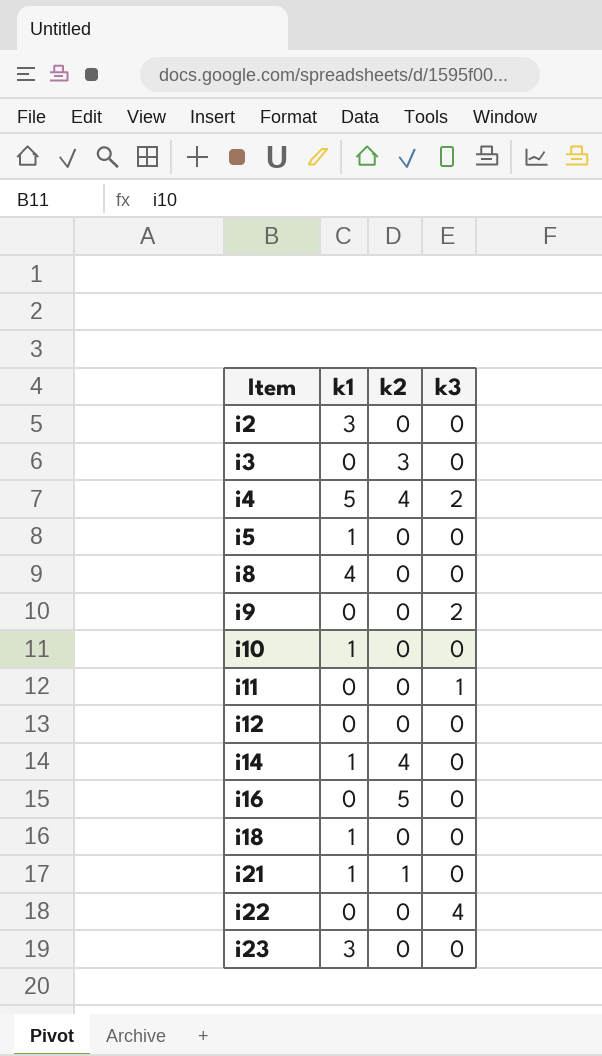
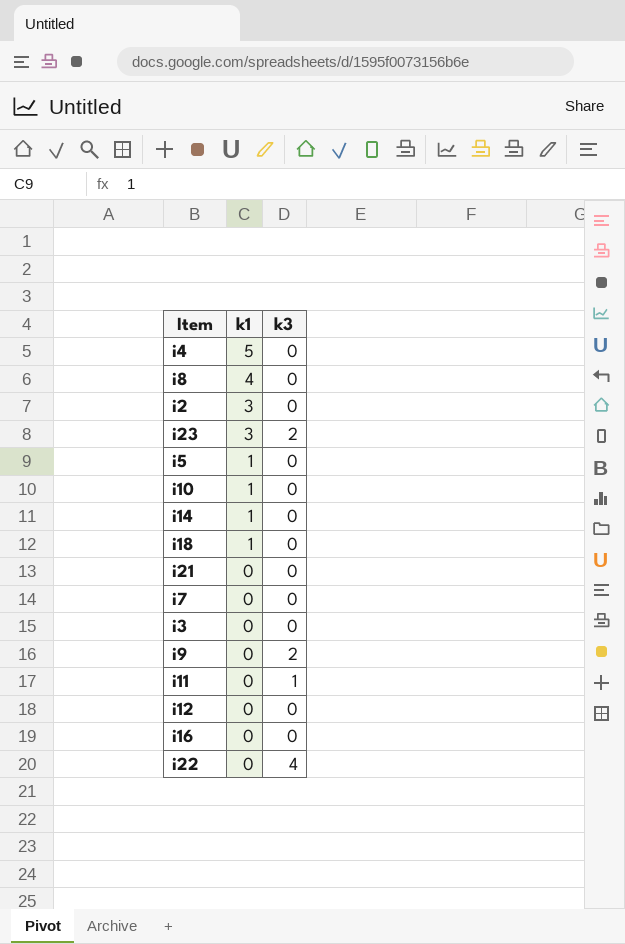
row order: Item ascending -> k1 descending
column k2 | position: 3 -> none
i4 | k3: 2 -> 0
i23 | k3: 0 -> 2
i21 | k1: 1 -> 0
row i7: none -> 0 | 0

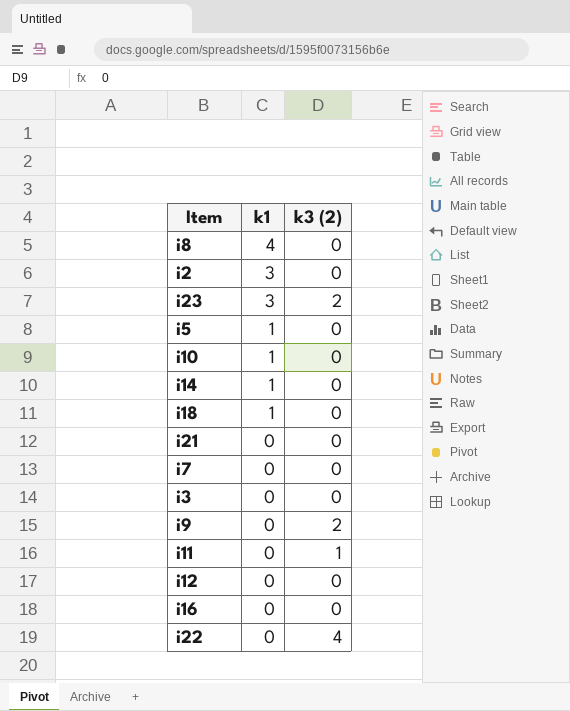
column name: k3 -> k3 (2)
row i4: 5 | 0 -> none

